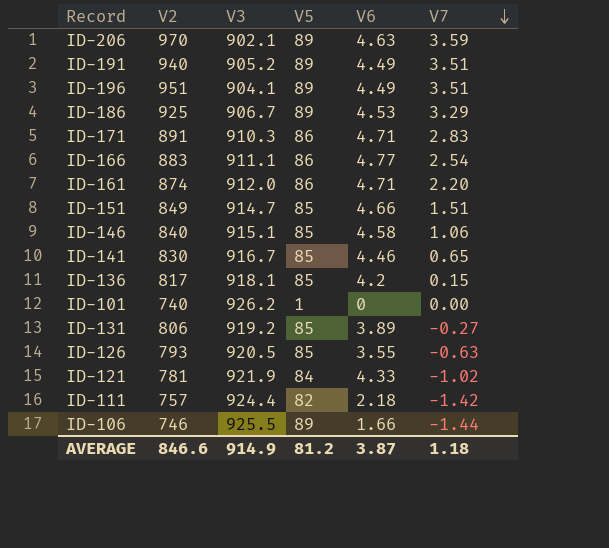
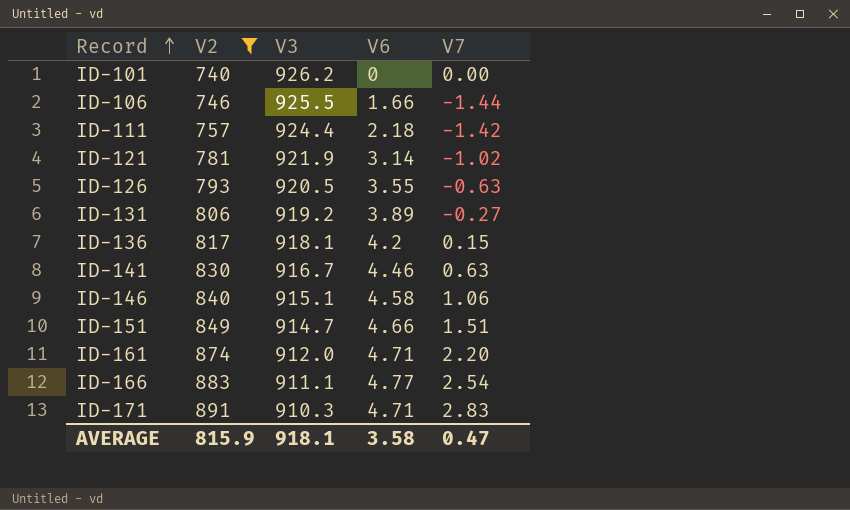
filter: none -> V2 <= 891
row order: V7 descending -> Record ascending
column V5 | position: 4 -> none
ID-121 | V6: 4.33 -> 3.14
ID-141 | V7: 0.65 -> 0.63
AVERAGE | V2: 846.6 -> 815.9
AVERAGE | V3: 914.9 -> 918.1
AVERAGE | V6: 3.87 -> 3.58
AVERAGE | V7: 1.18 -> 0.47

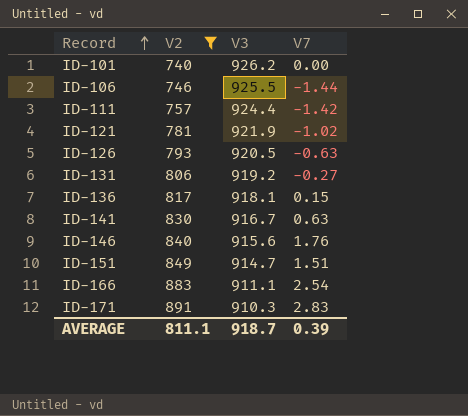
column V6 | position: 4 -> none
row ID-161: 874 | 912.0 | 4.71 | 2.20 -> none
ID-146 | V3: 915.1 -> 915.6
ID-146 | V7: 1.06 -> 1.76
AVERAGE | V2: 815.9 -> 811.1
AVERAGE | V3: 918.1 -> 918.7
AVERAGE | V7: 0.47 -> 0.39

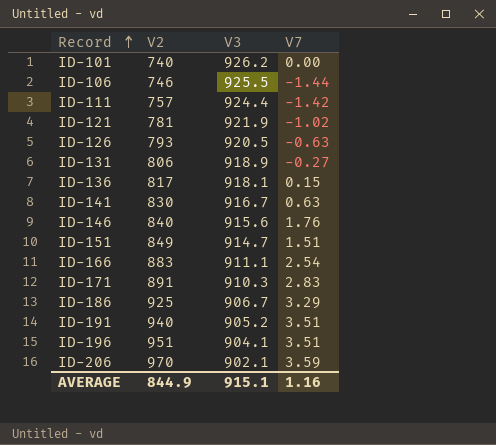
filter: V2 <= 891 -> none
ID-131 | V3: 919.2 -> 918.9
AVERAGE | V2: 811.1 -> 844.9
AVERAGE | V3: 918.7 -> 915.1
AVERAGE | V7: 0.39 -> 1.16

